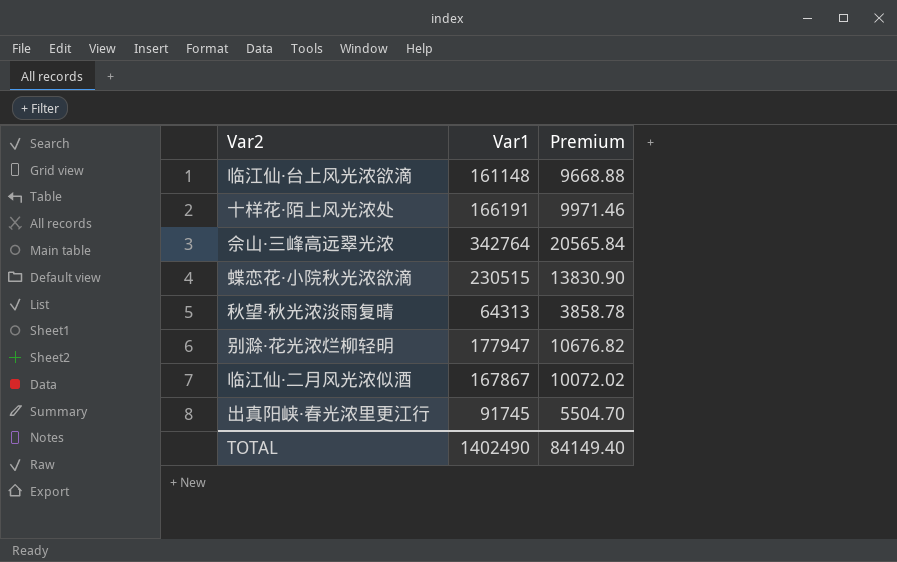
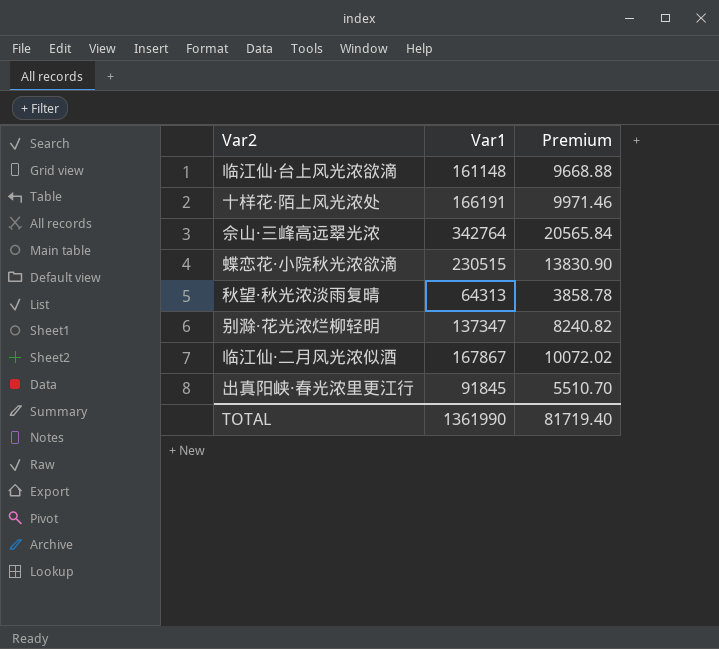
别滁·花光浓烂柳轻明 | Var1: 177947 -> 137347
别滁·花光浓烂柳轻明 | Premium: 10676.82 -> 8240.82
出真阳峡·春光浓里更江行 | Var1: 91745 -> 91845
出真阳峡·春光浓里更江行 | Premium: 5504.70 -> 5510.70
TOTAL | Var1: 1402490 -> 1361990
TOTAL | Premium: 84149.40 -> 81719.40

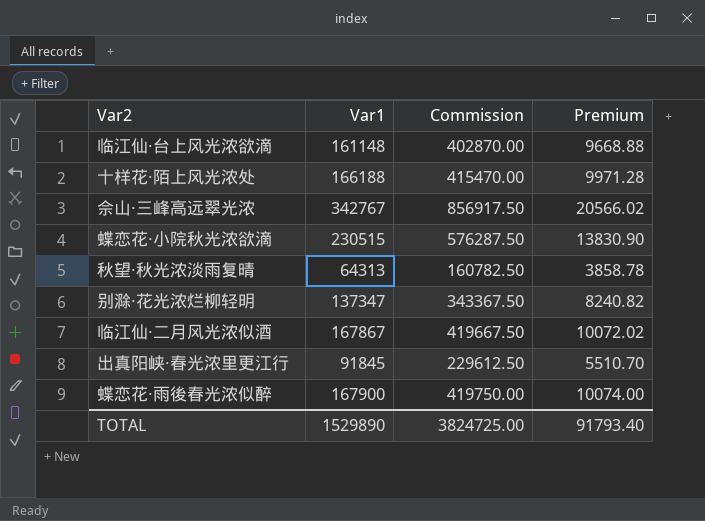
column Commission | formula: none -> [Var1] * 2.5
十样花·陌上风光浓处 | Var1: 166191 -> 166188
十样花·陌上风光浓处 | Premium: 9971.46 -> 9971.28
佘山·三峰高远翠光浓 | Var1: 342764 -> 342767
佘山·三峰高远翠光浓 | Premium: 20565.84 -> 20566.02
row 蝶恋花·雨後春光浓似醉: none -> 167900 | 419750.00 | 10074.00
TOTAL | Var1: 1361990 -> 1529890
TOTAL | Premium: 81719.40 -> 91793.40

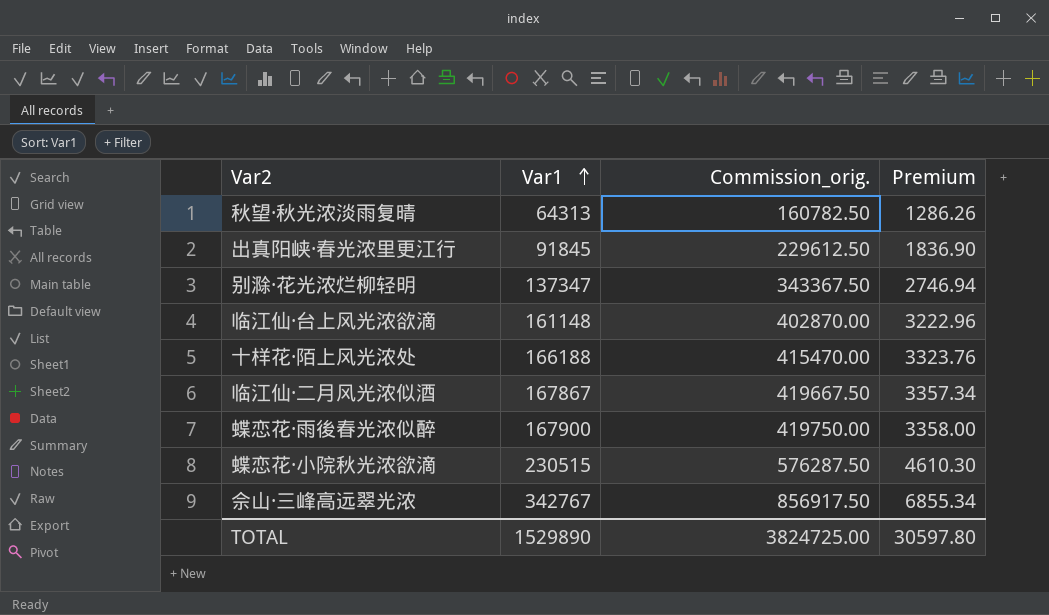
row order: none -> Var1 ascending
column name: Commission -> Commission_orig.
column Premium | formula: [Var1] * 0.06 -> [Var1] * 0.02
TOTAL | Premium: 91793.40 -> 30597.80

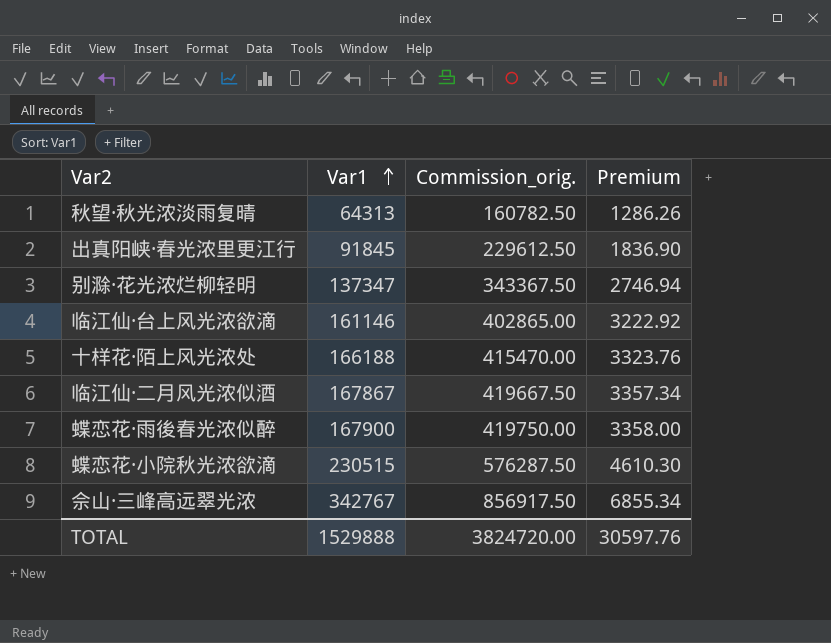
临江仙·台上风光浓欲滴 | Var1: 161148 -> 161146
临江仙·台上风光浓欲滴 | Commission_orig.: 402870.00 -> 402865.00
临江仙·台上风光浓欲滴 | Premium: 3222.96 -> 3222.92
TOTAL | Var1: 1529890 -> 1529888
TOTAL | Commission_orig.: 3824725.00 -> 3824720.00
TOTAL | Premium: 30597.80 -> 30597.76

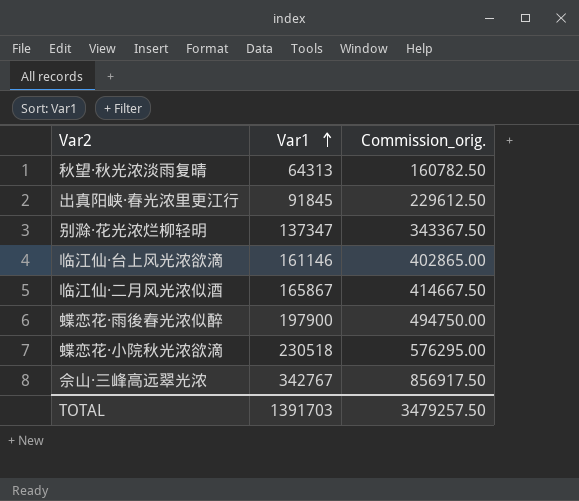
column Premium | formula: [Var1] * 0.02 -> none
row 十样花·陌上风光浓处: 166188 | 415470.00 | 3323.76 -> none
临江仙·二月风光浓似酒 | Var1: 167867 -> 165867
临江仙·二月风光浓似酒 | Commission_orig.: 419667.50 -> 414667.50
蝶恋花·雨後春光浓似醉 | Var1: 167900 -> 197900
蝶恋花·雨後春光浓似醉 | Commission_orig.: 419750.00 -> 494750.00
蝶恋花·小院秋光浓欲滴 | Var1: 230515 -> 230518
蝶恋花·小院秋光浓欲滴 | Commission_orig.: 576287.50 -> 576295.00
TOTAL | Var1: 1529888 -> 1391703
TOTAL | Commission_orig.: 3824720.00 -> 3479257.50

